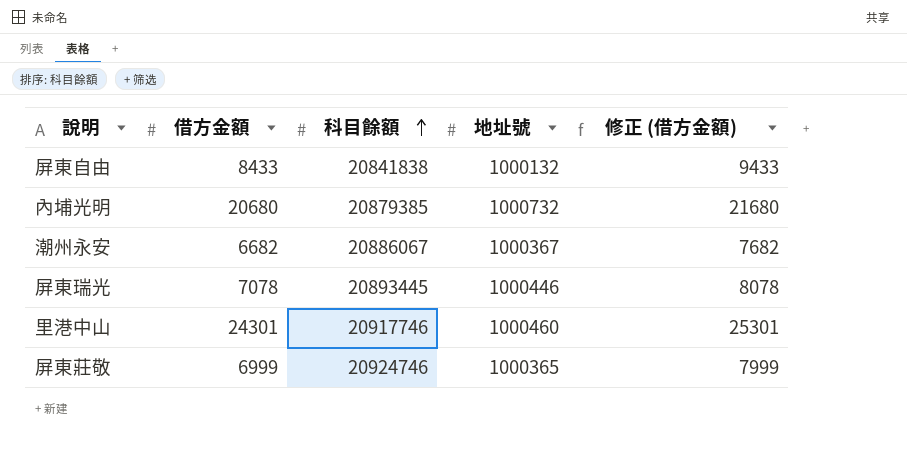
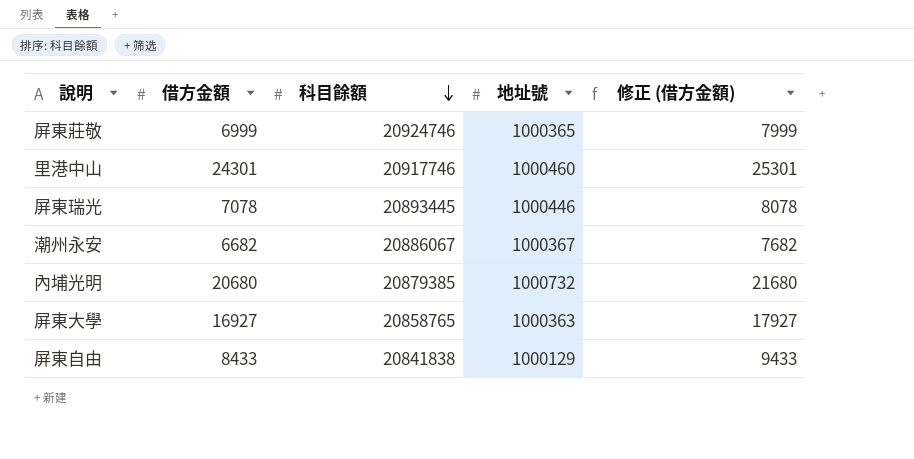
row order: 科目餘額 ascending -> 科目餘額 descending
row 屏東大學: none -> 16927 | 20858765 | 1000363 | 17927
屏東自由 | 地址號: 1000132 -> 1000129

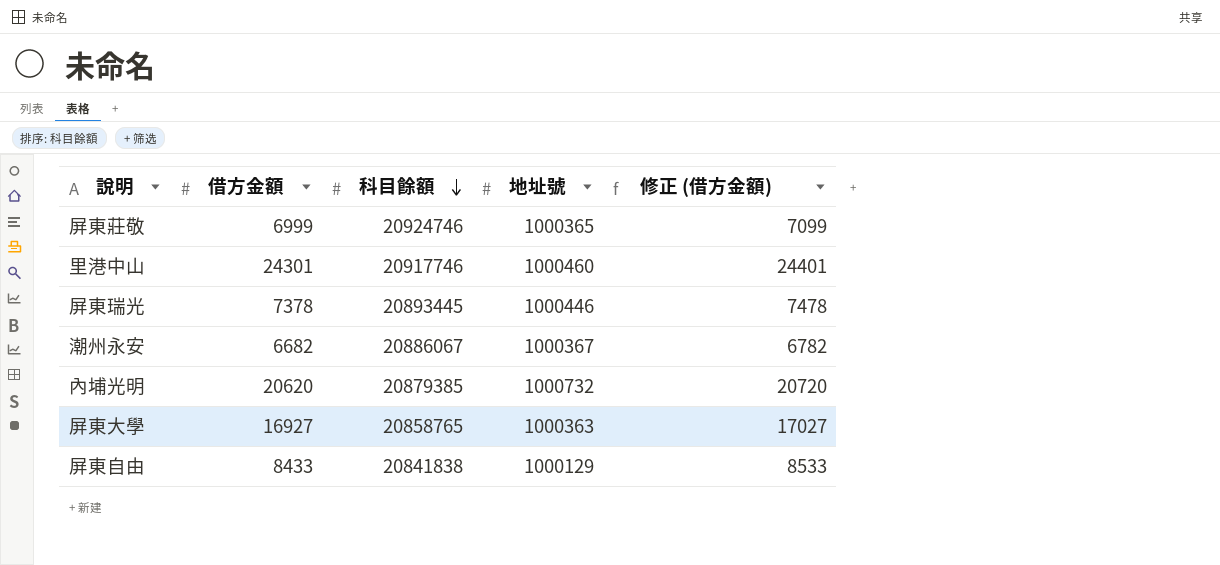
column 修正 (借方金額) | formula: [借方金額] + 1000 -> [借方金額] + 100
屏東瑞光 | 借方金額: 7078 -> 7378
內埔光明 | 借方金額: 20680 -> 20620

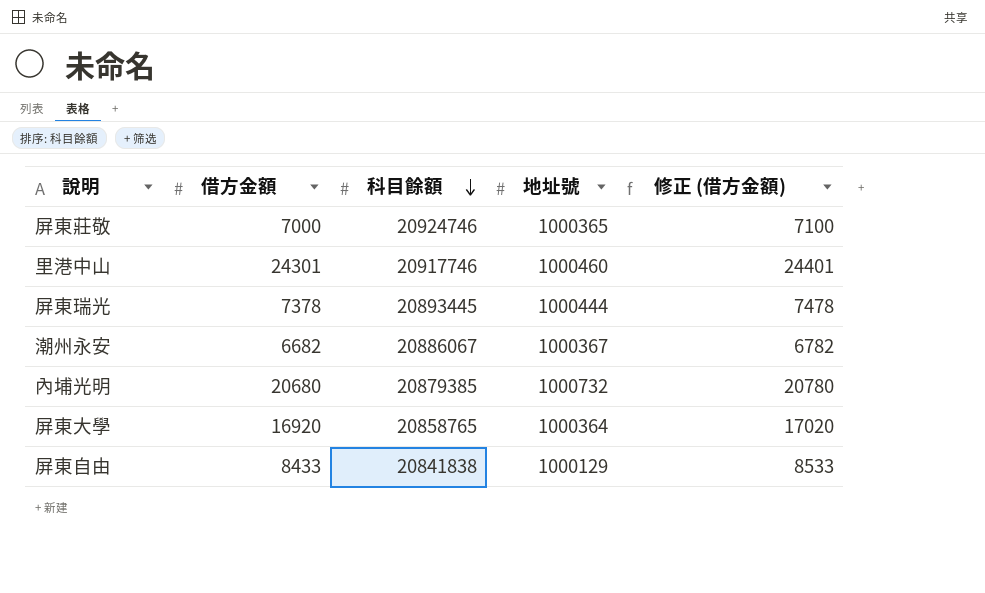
屏東莊敬 | 借方金額: 6999 -> 7000
屏東莊敬 | 修正 (借方金額): 7099 -> 7100
屏東瑞光 | 地址號: 1000446 -> 1000444
內埔光明 | 借方金額: 20620 -> 20680
內埔光明 | 修正 (借方金額): 20720 -> 20780
屏東大學 | 借方金額: 16927 -> 16920
屏東大學 | 地址號: 1000363 -> 1000364
屏東大學 | 修正 (借方金額): 17027 -> 17020

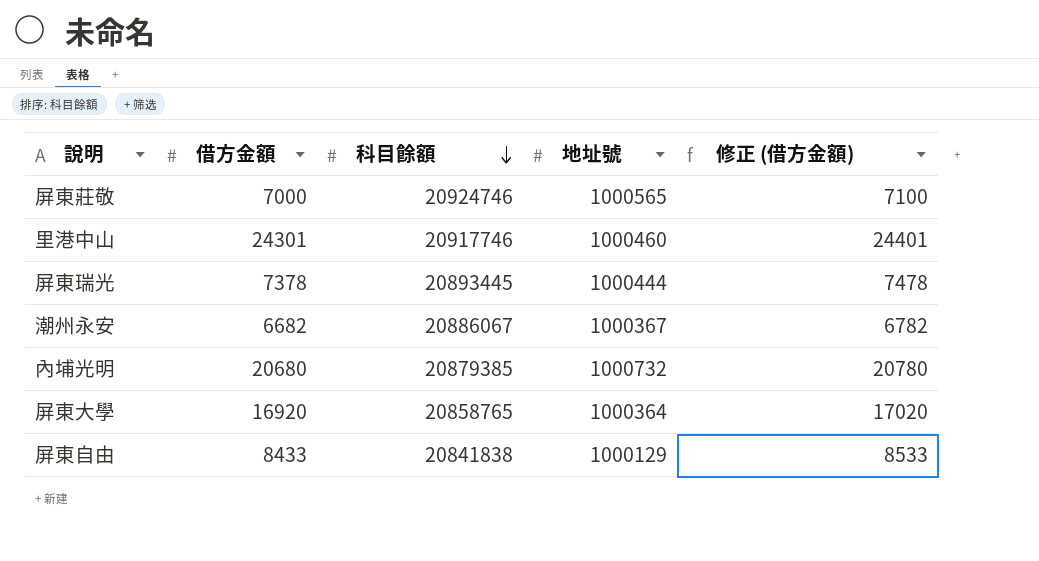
屏東莊敬 | 地址號: 1000365 -> 1000565

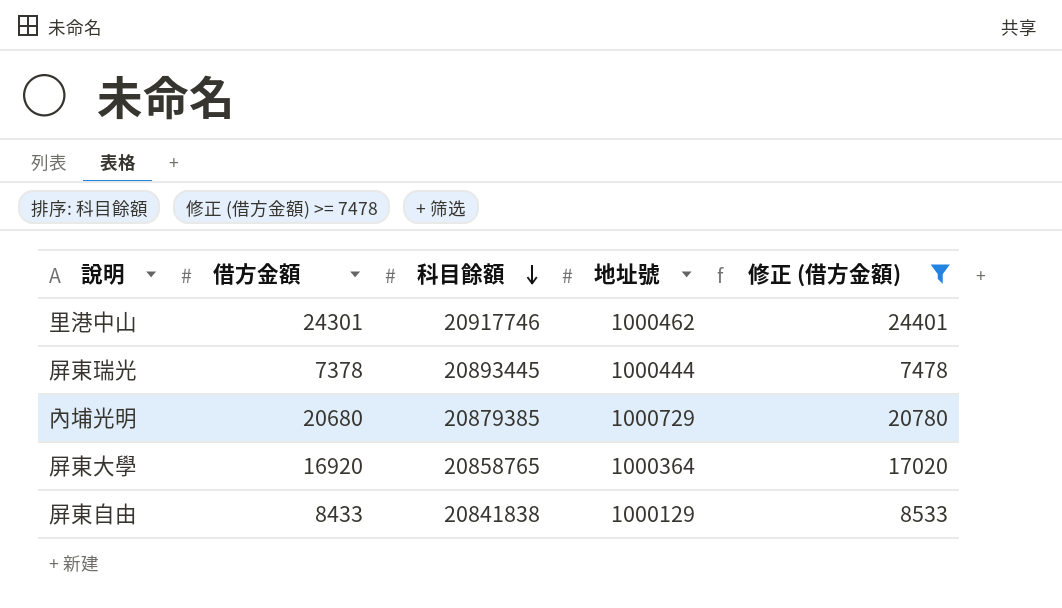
filter: none -> 修正 (借方金額) >= 7478
里港中山 | 地址號: 1000460 -> 1000462
內埔光明 | 地址號: 1000732 -> 1000729

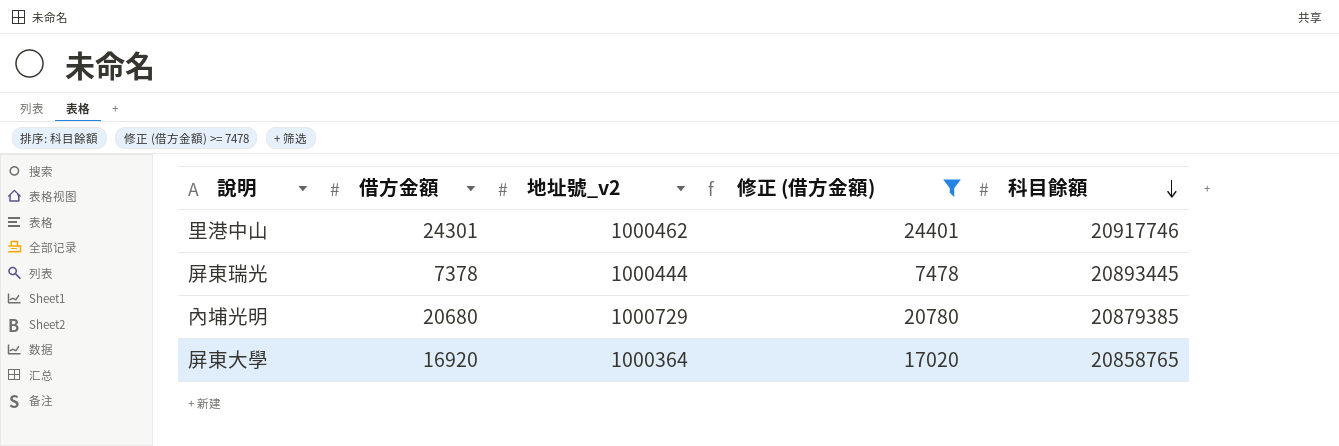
column name: 地址號 -> 地址號_v2
column 科目餘額 | position: 3 -> 5
row 屏東自由: 8433 | 20841838 | 1000129 | 8533 -> none

